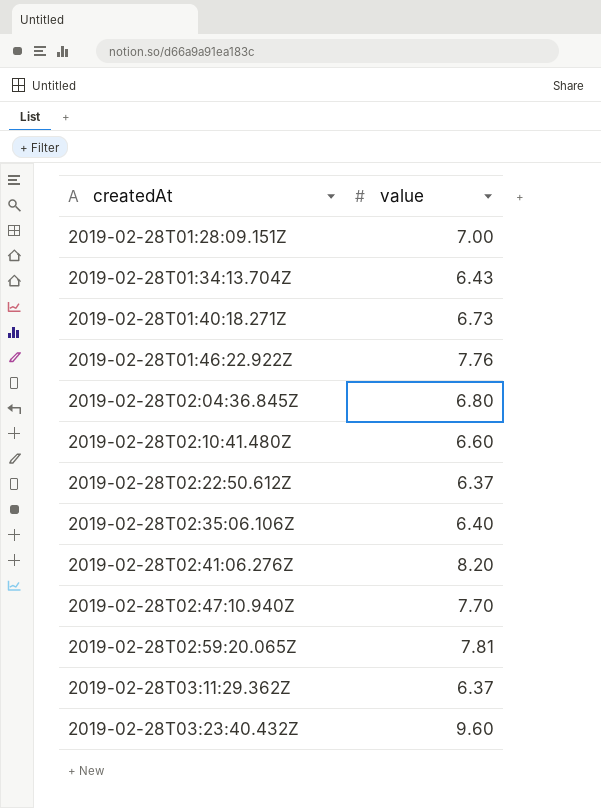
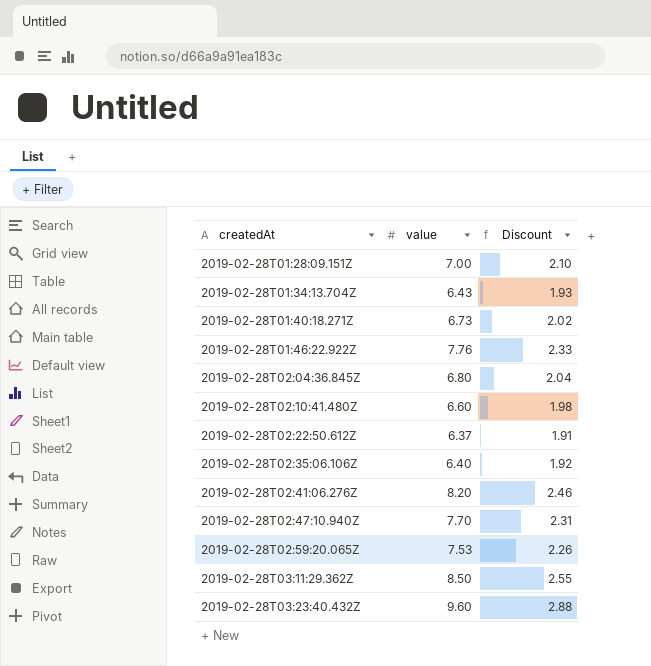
column Discount | formula: none -> [value] * 0.3
2019-02-28T02:59:20.065Z | value: 7.81 -> 7.53
2019-02-28T03:11:29.362Z | value: 6.37 -> 8.50

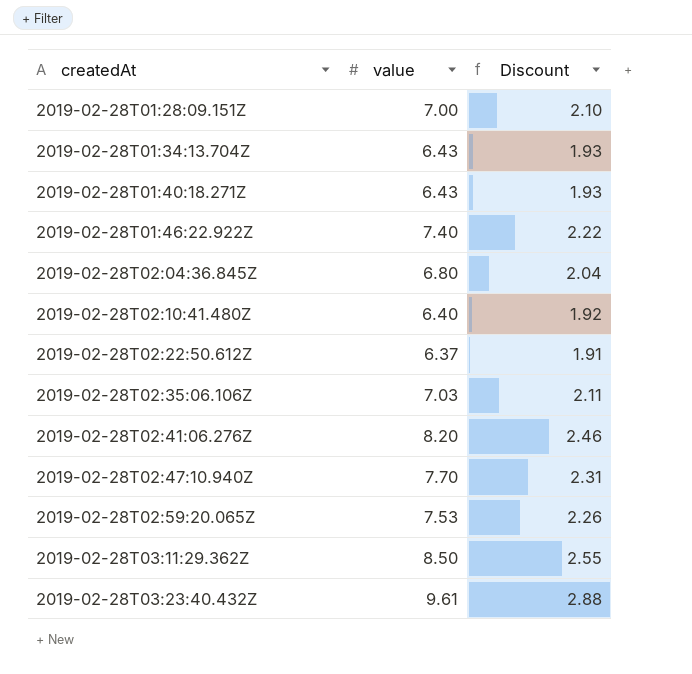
2019-02-28T01:40:18.271Z | value: 6.73 -> 6.43
2019-02-28T01:40:18.271Z | Discount: 2.02 -> 1.93
2019-02-28T01:46:22.922Z | value: 7.76 -> 7.40
2019-02-28T01:46:22.922Z | Discount: 2.33 -> 2.22
2019-02-28T02:10:41.480Z | value: 6.60 -> 6.40
2019-02-28T02:10:41.480Z | Discount: 1.98 -> 1.92
2019-02-28T02:35:06.106Z | value: 6.40 -> 7.03
2019-02-28T02:35:06.106Z | Discount: 1.92 -> 2.11
2019-02-28T03:23:40.432Z | value: 9.60 -> 9.61

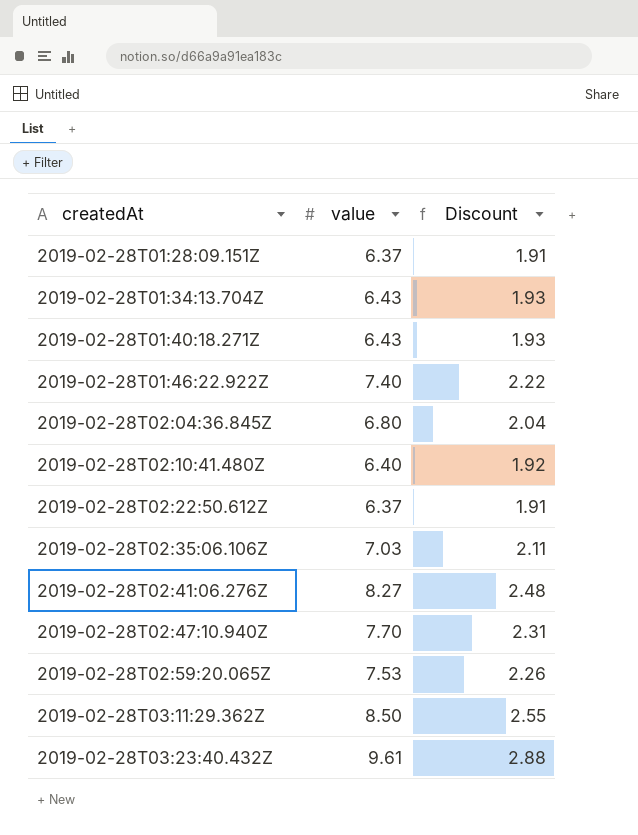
2019-02-28T01:28:09.151Z | value: 7.00 -> 6.37
2019-02-28T01:28:09.151Z | Discount: 2.10 -> 1.91
2019-02-28T02:41:06.276Z | value: 8.20 -> 8.27
2019-02-28T02:41:06.276Z | Discount: 2.46 -> 2.48

